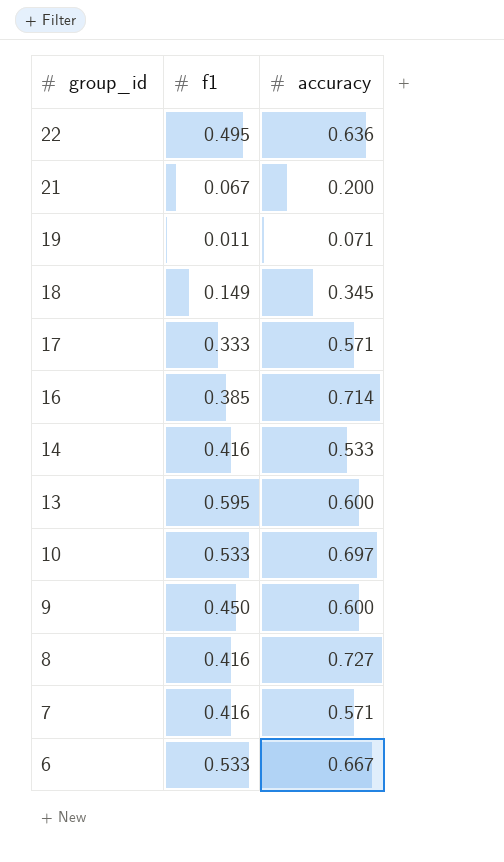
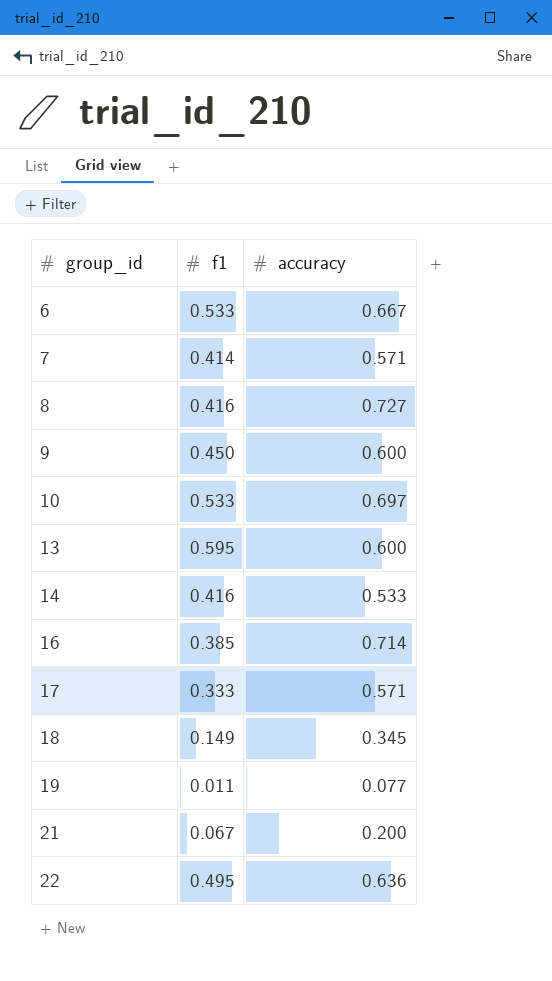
row order: group_id descending -> group_id ascending
7 | f1: 0.416 -> 0.414
19 | accuracy: 0.071 -> 0.077

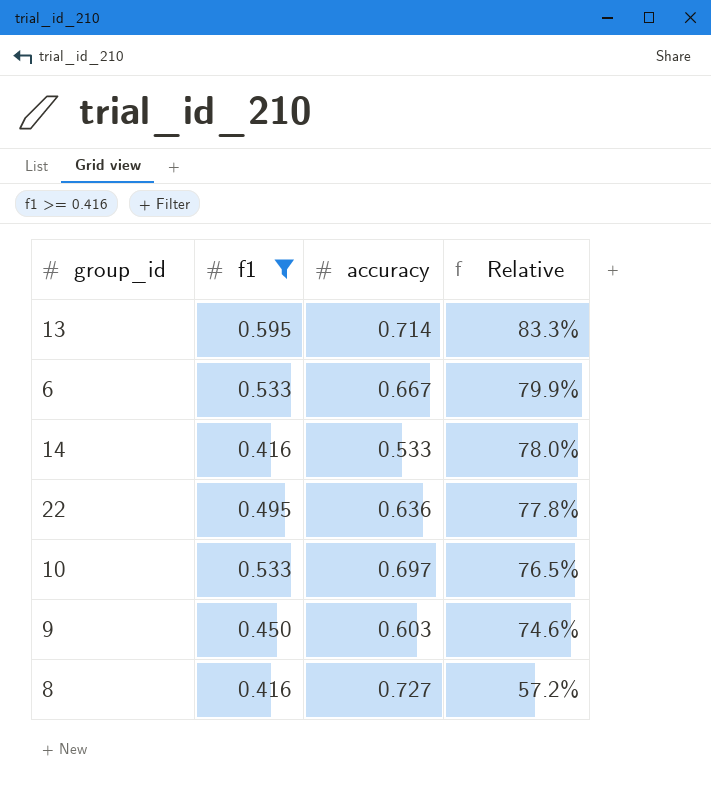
filter: none -> f1 >= 0.416
row order: group_id ascending -> Relative descending
column Relative | formula: none -> [f1] / [accuracy]
13 | accuracy: 0.600 -> 0.714
9 | accuracy: 0.600 -> 0.603

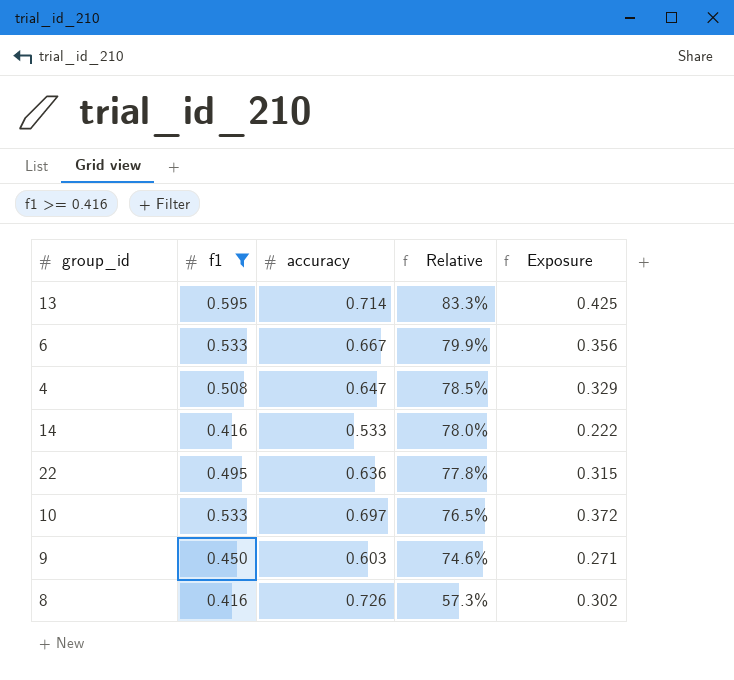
column Exposure | formula: none -> [f1] * [accuracy]
row 4: none -> 0.508 | 0.647 | 78.5% | 0.329
8 | accuracy: 0.727 -> 0.726
8 | Relative: 57.2% -> 57.3%

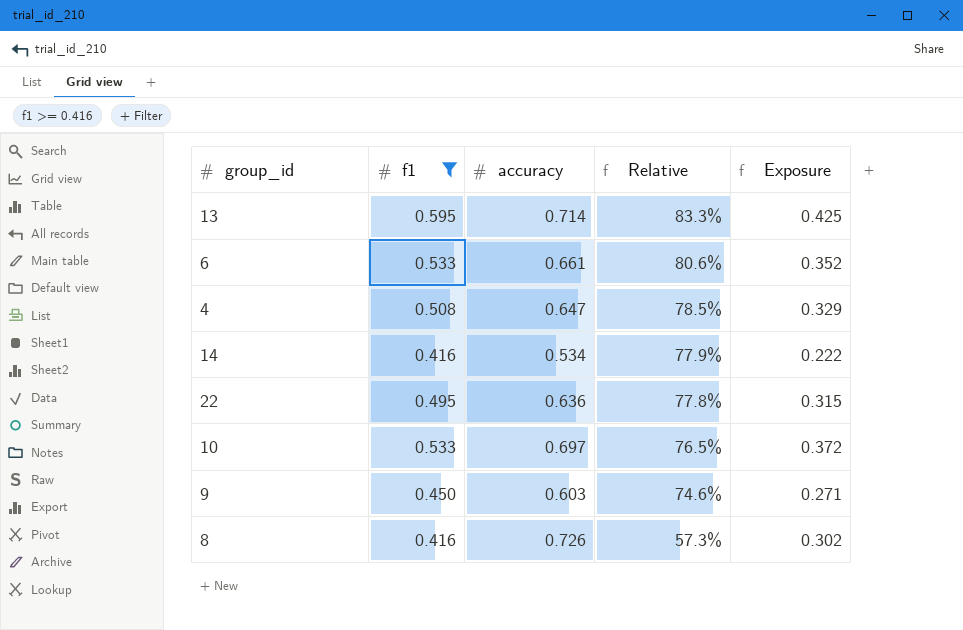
6 | accuracy: 0.667 -> 0.661
6 | Relative: 79.9% -> 80.6%
6 | Exposure: 0.356 -> 0.352
14 | accuracy: 0.533 -> 0.534
14 | Relative: 78.0% -> 77.9%

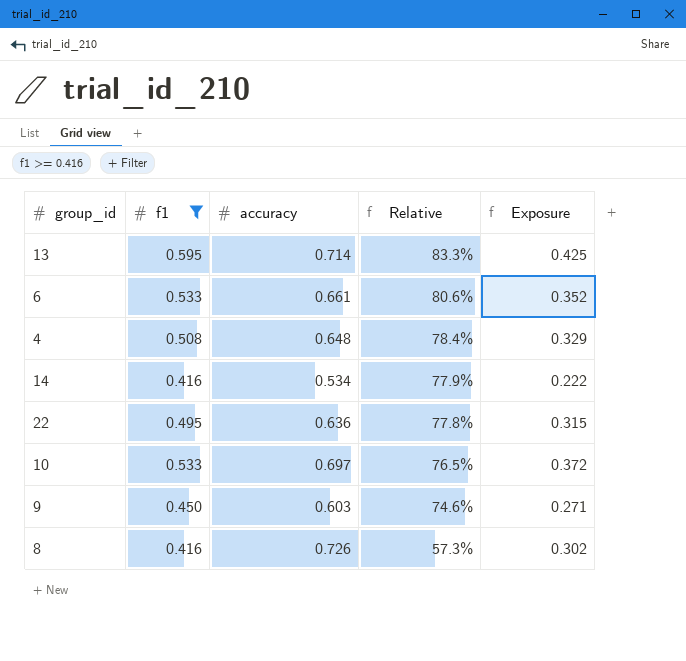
4 | accuracy: 0.647 -> 0.648
4 | Relative: 78.5% -> 78.4%

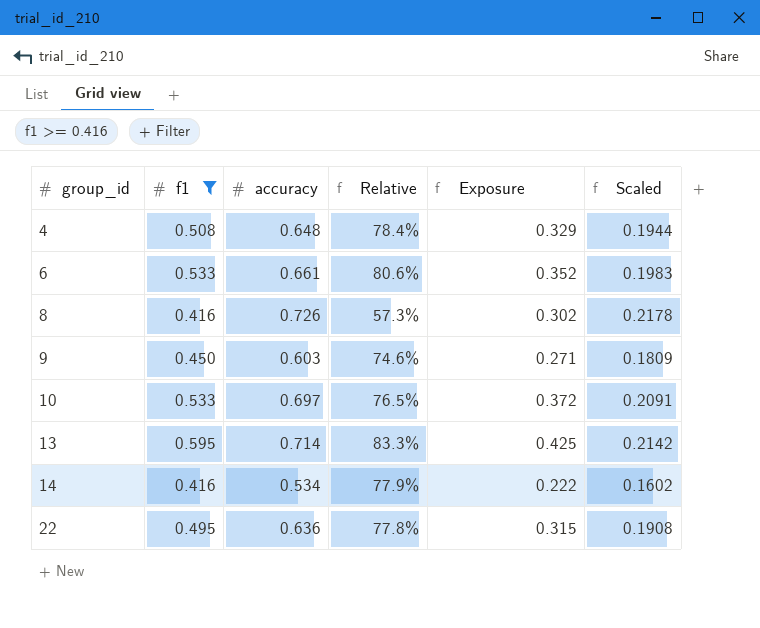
row order: Relative descending -> group_id ascending
column Scaled | formula: none -> [accuracy] * 0.3

